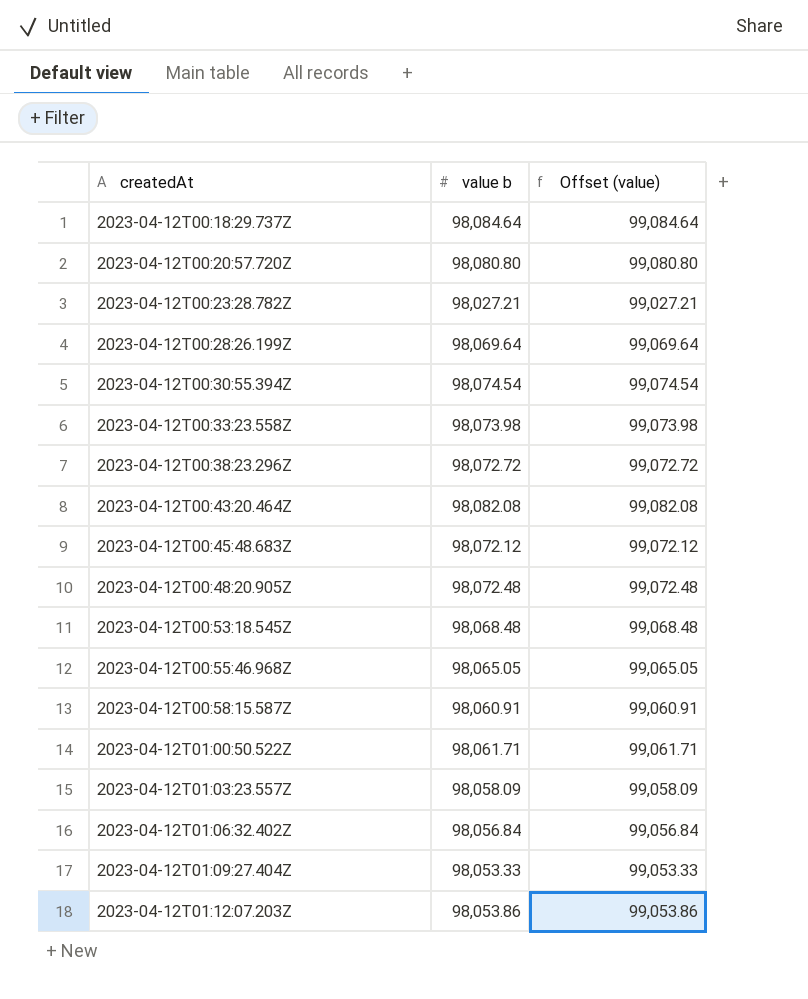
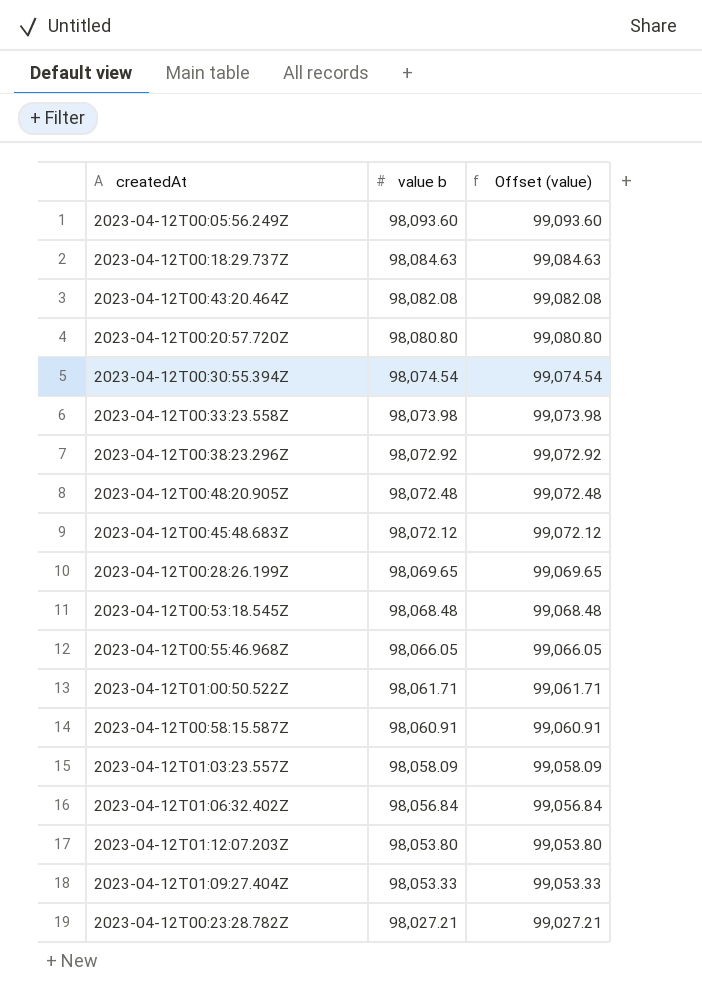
row order: createdAt ascending -> value b descending
row 2023-04-12T00:05:56.249Z: none -> 98,093.60 | 99,093.60
2023-04-12T00:18:29.737Z | value b: 98,084.64 -> 98,084.63
2023-04-12T00:18:29.737Z | Offset (value): 99,084.64 -> 99,084.63
2023-04-12T00:38:23.296Z | value b: 98,072.72 -> 98,072.92
2023-04-12T00:38:23.296Z | Offset (value): 99,072.72 -> 99,072.92
2023-04-12T00:28:26.199Z | value b: 98,069.64 -> 98,069.65
2023-04-12T00:28:26.199Z | Offset (value): 99,069.64 -> 99,069.65
2023-04-12T00:55:46.968Z | value b: 98,065.05 -> 98,066.05
2023-04-12T00:55:46.968Z | Offset (value): 99,065.05 -> 99,066.05
2023-04-12T01:12:07.203Z | value b: 98,053.86 -> 98,053.80
2023-04-12T01:12:07.203Z | Offset (value): 99,053.86 -> 99,053.80

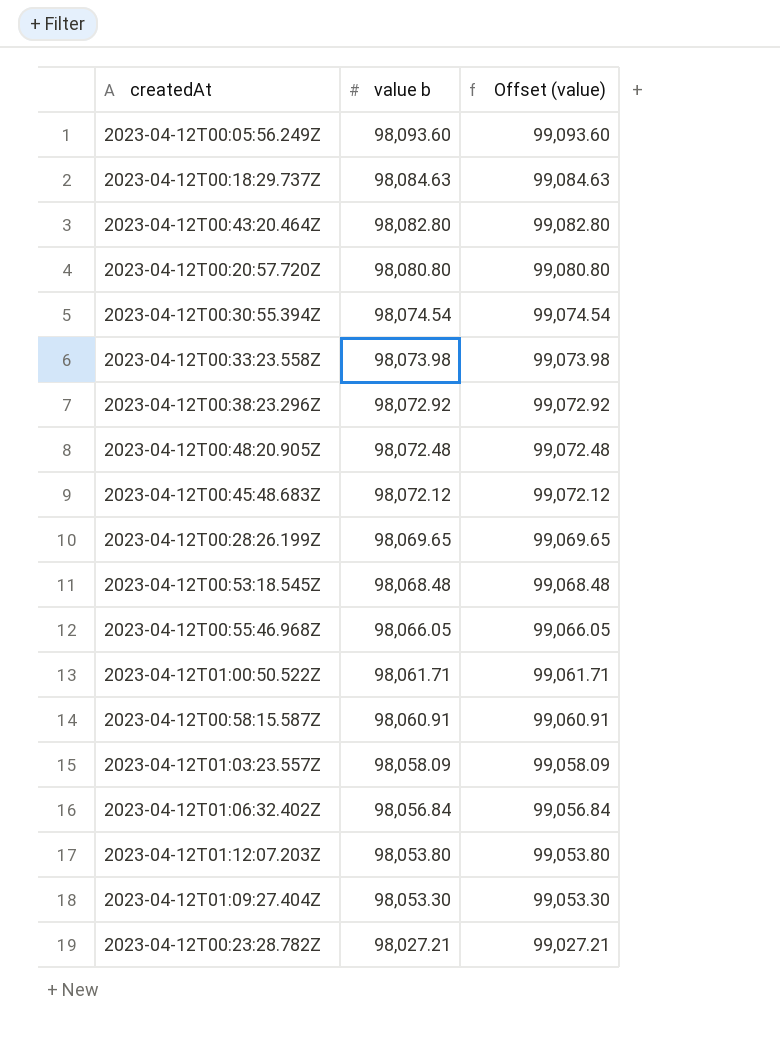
2023-04-12T00:43:20.464Z | value b: 98,082.08 -> 98,082.80
2023-04-12T00:43:20.464Z | Offset (value): 99,082.08 -> 99,082.80
2023-04-12T01:09:27.404Z | value b: 98,053.33 -> 98,053.30
2023-04-12T01:09:27.404Z | Offset (value): 99,053.33 -> 99,053.30

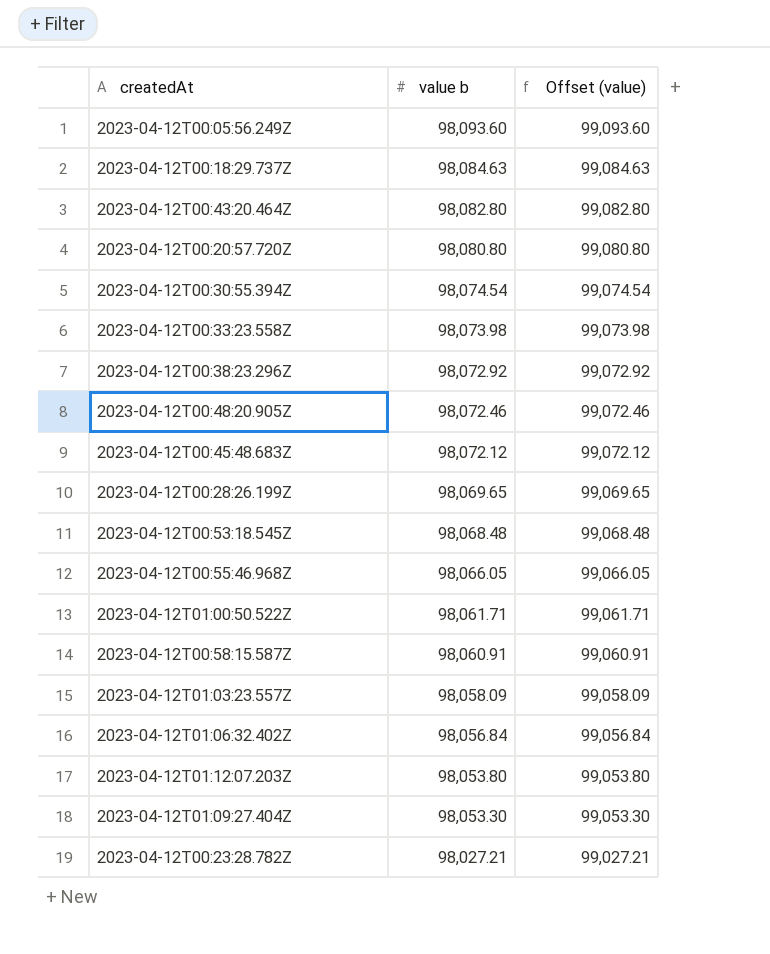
2023-04-12T00:48:20.905Z | value b: 98,072.48 -> 98,072.46
2023-04-12T00:48:20.905Z | Offset (value): 99,072.48 -> 99,072.46

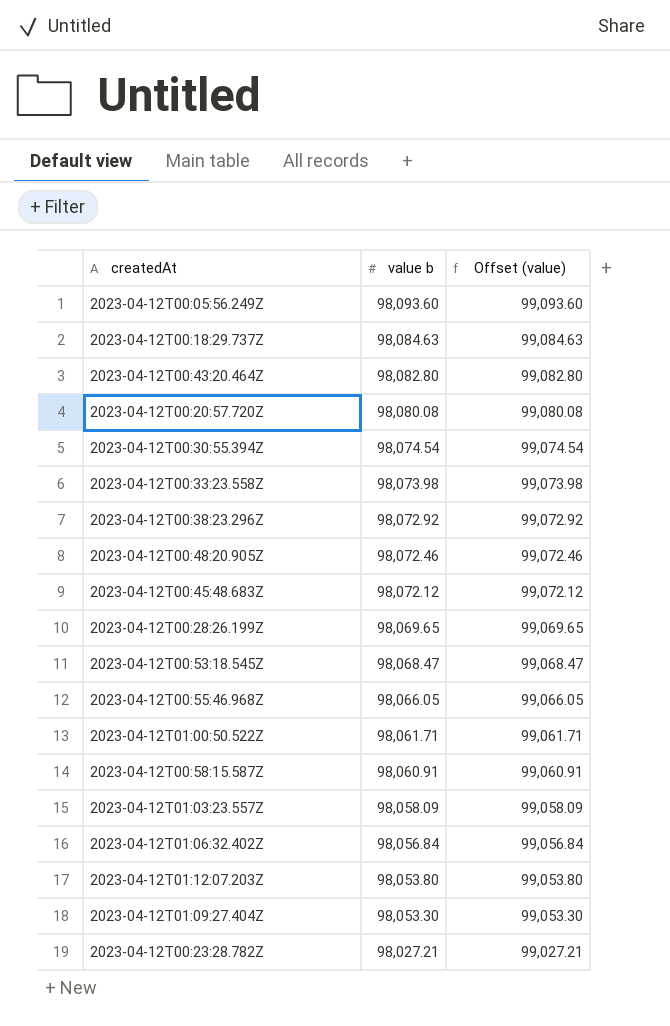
2023-04-12T00:20:57.720Z | value b: 98,080.80 -> 98,080.08
2023-04-12T00:20:57.720Z | Offset (value): 99,080.80 -> 99,080.08
2023-04-12T00:53:18.545Z | value b: 98,068.48 -> 98,068.47
2023-04-12T00:53:18.545Z | Offset (value): 99,068.48 -> 99,068.47

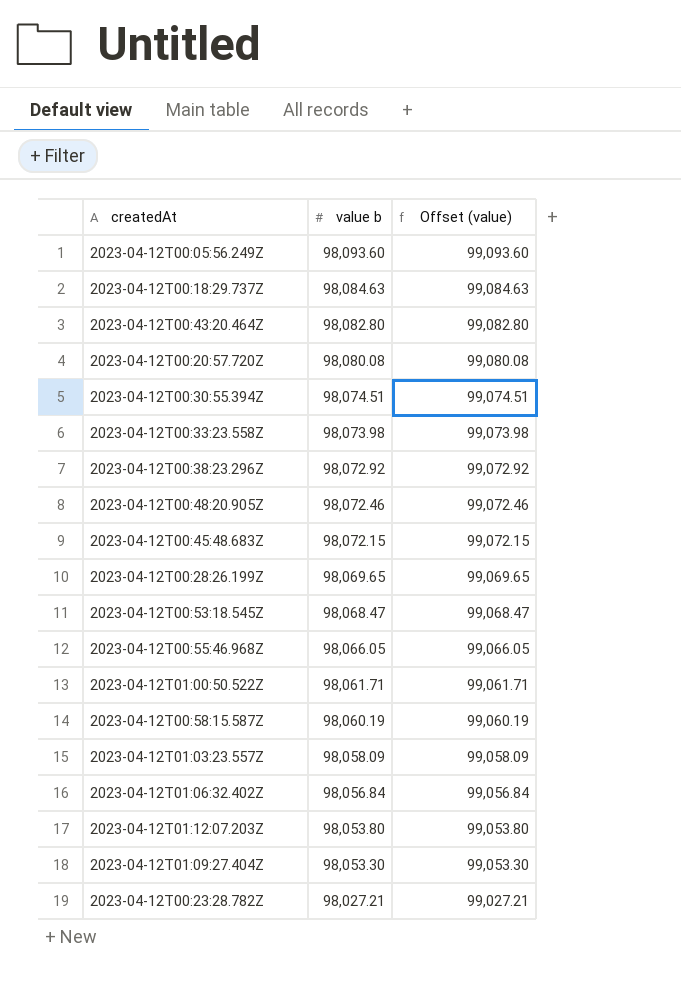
2023-04-12T00:30:55.394Z | value b: 98,074.54 -> 98,074.51
2023-04-12T00:30:55.394Z | Offset (value): 99,074.54 -> 99,074.51
2023-04-12T00:45:48.683Z | value b: 98,072.12 -> 98,072.15
2023-04-12T00:45:48.683Z | Offset (value): 99,072.12 -> 99,072.15
2023-04-12T00:58:15.587Z | value b: 98,060.91 -> 98,060.19
2023-04-12T00:58:15.587Z | Offset (value): 99,060.91 -> 99,060.19

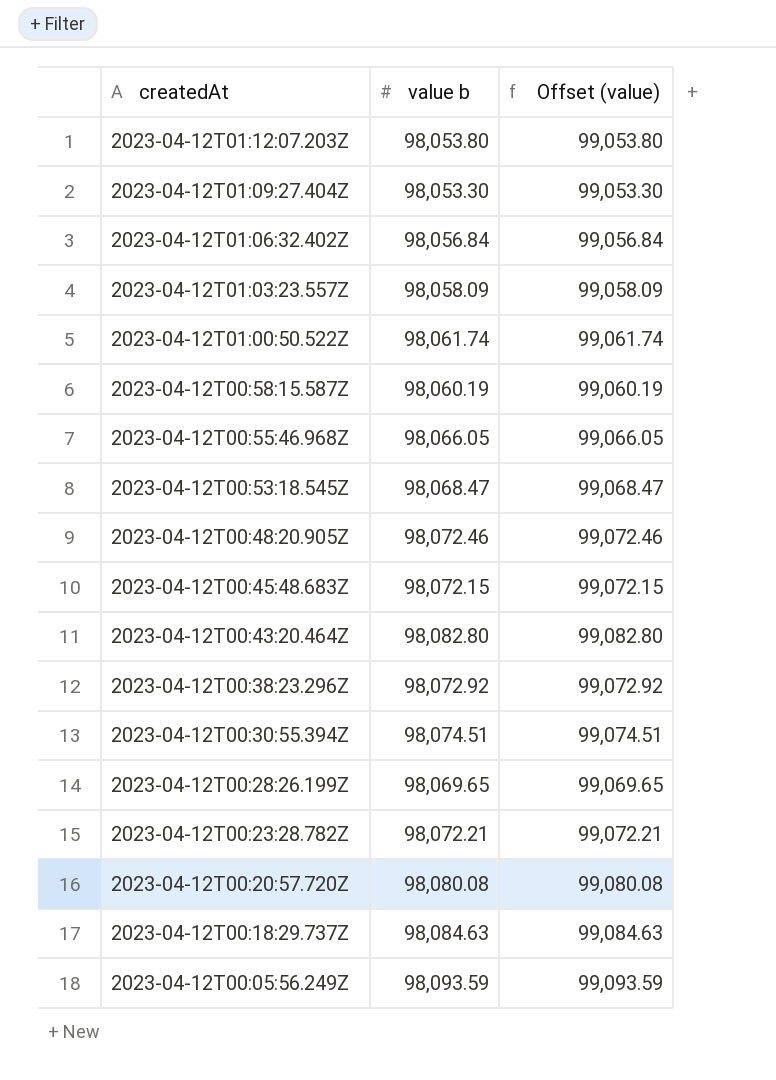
row order: value b descending -> createdAt descending
row 2023-04-12T00:33:23.558Z: 98,073.98 | 99,073.98 -> none
2023-04-12T01:00:50.522Z | value b: 98,061.71 -> 98,061.74
2023-04-12T01:00:50.522Z | Offset (value): 99,061.71 -> 99,061.74
2023-04-12T00:23:28.782Z | value b: 98,027.21 -> 98,072.21
2023-04-12T00:23:28.782Z | Offset (value): 99,027.21 -> 99,072.21
2023-04-12T00:05:56.249Z | value b: 98,093.60 -> 98,093.59
2023-04-12T00:05:56.249Z | Offset (value): 99,093.60 -> 99,093.59

